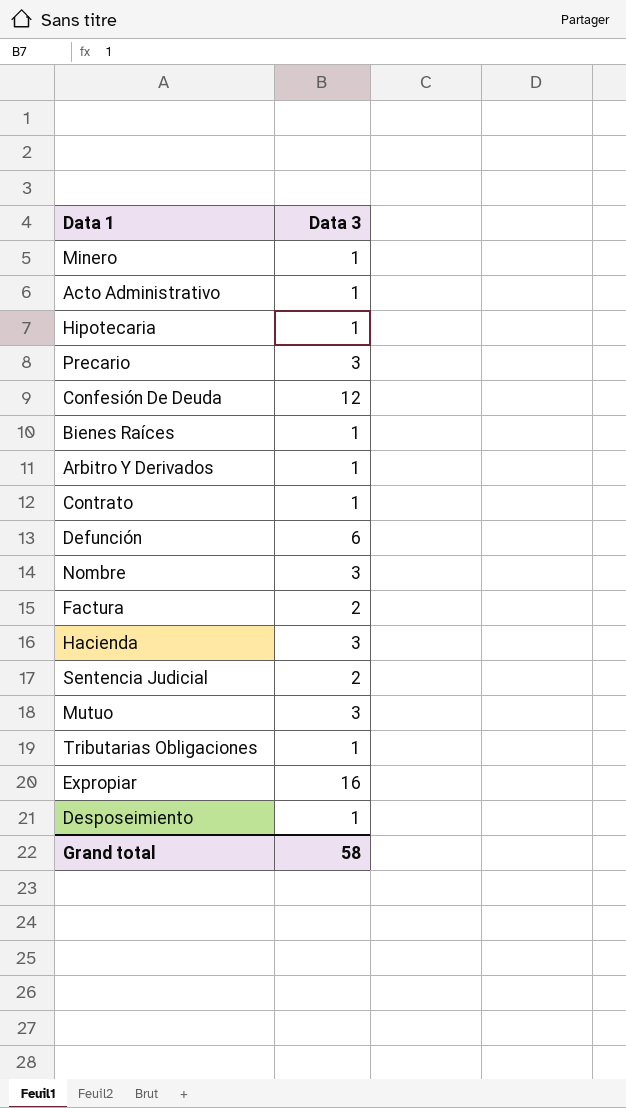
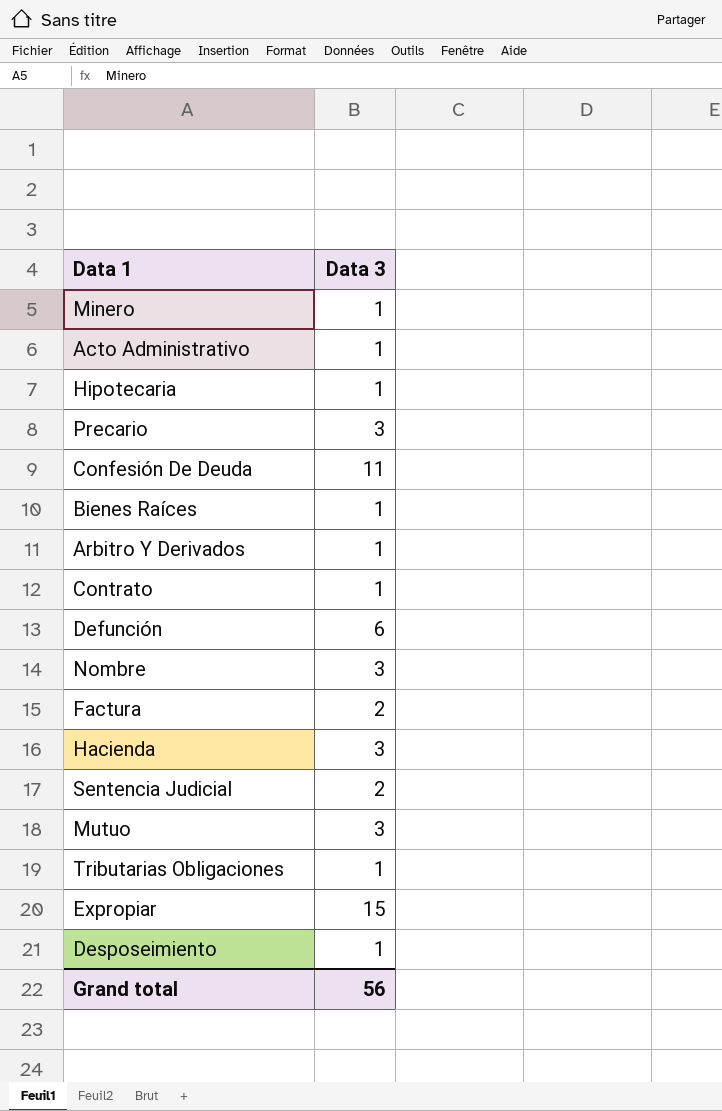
Confesión De Deuda | Data 3: 12 -> 11
Expropiar | Data 3: 16 -> 15
Grand total | Data 3: 58 -> 56

